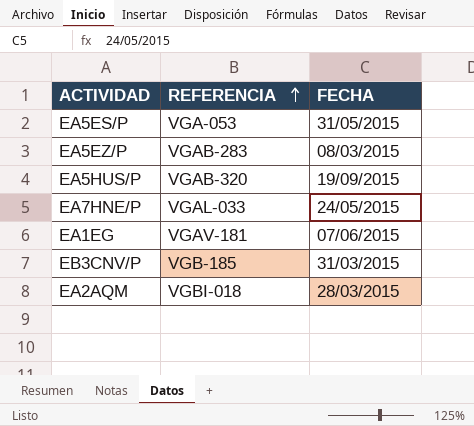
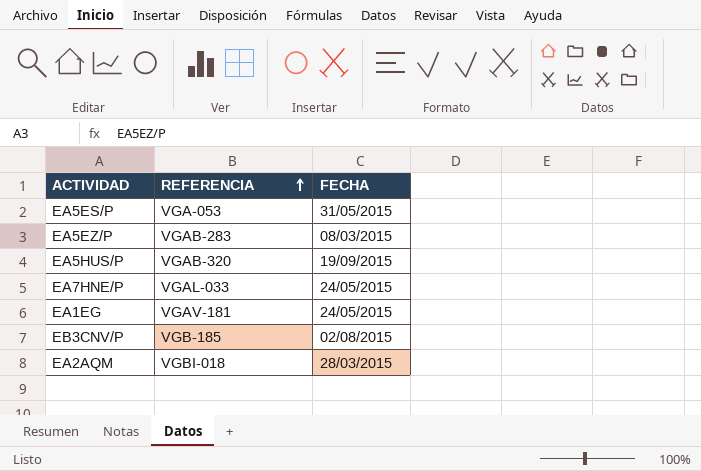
EA1EG | FECHA: 07/06/2015 -> 24/05/2015
EB3CNV/P | FECHA: 31/03/2015 -> 02/08/2015

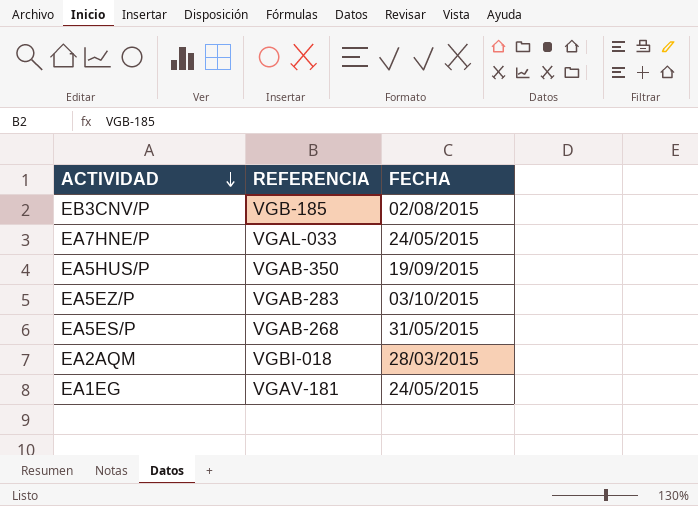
row order: REFERENCIA ascending -> ACTIVIDAD descending
EA5HUS/P | REFERENCIA: VGAB-320 -> VGAB-350
EA5EZ/P | FECHA: 08/03/2015 -> 03/10/2015
EA5ES/P | REFERENCIA: VGA-053 -> VGAB-268

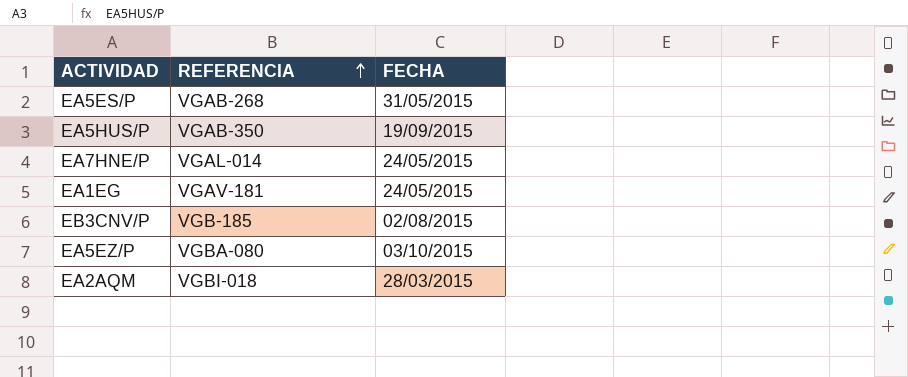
row order: ACTIVIDAD descending -> REFERENCIA ascending
EA7HNE/P | REFERENCIA: VGAL-033 -> VGAL-014
EA5EZ/P | REFERENCIA: VGAB-283 -> VGBA-080

